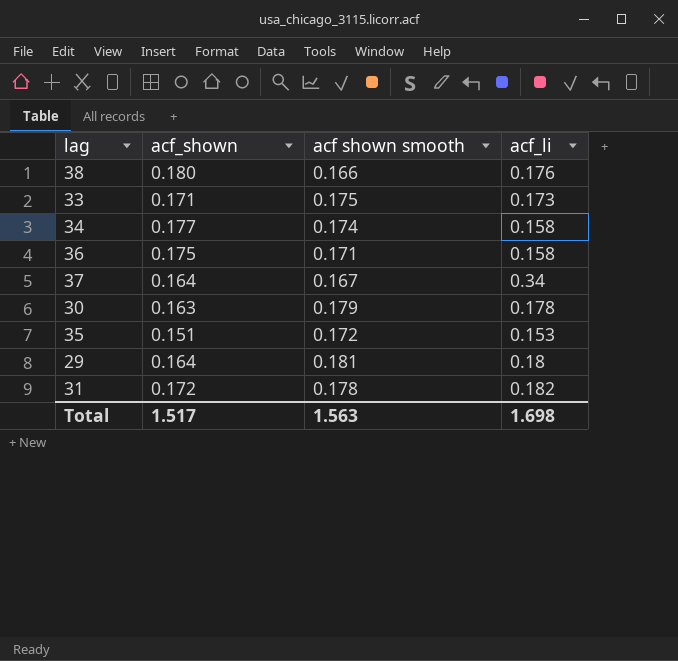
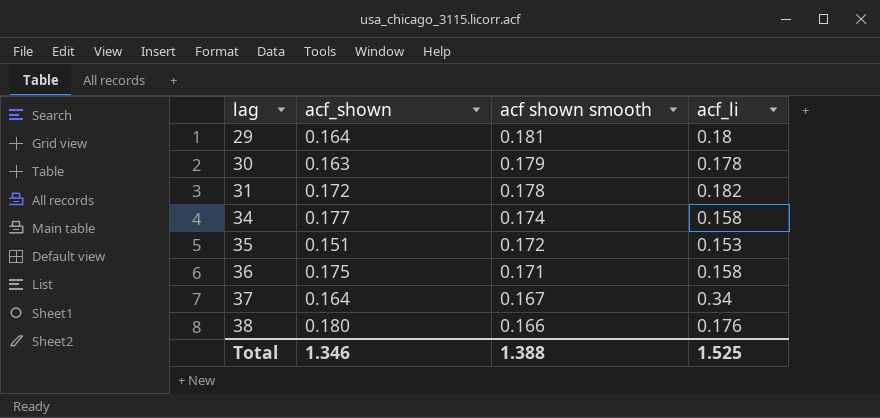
row order: none -> lag ascending
row 33: 0.171 | 0.175 | 0.173 -> none
Total | acf_shown: 1.517 -> 1.346
Total | acf shown smooth: 1.563 -> 1.388
Total | acf_li: 1.698 -> 1.525

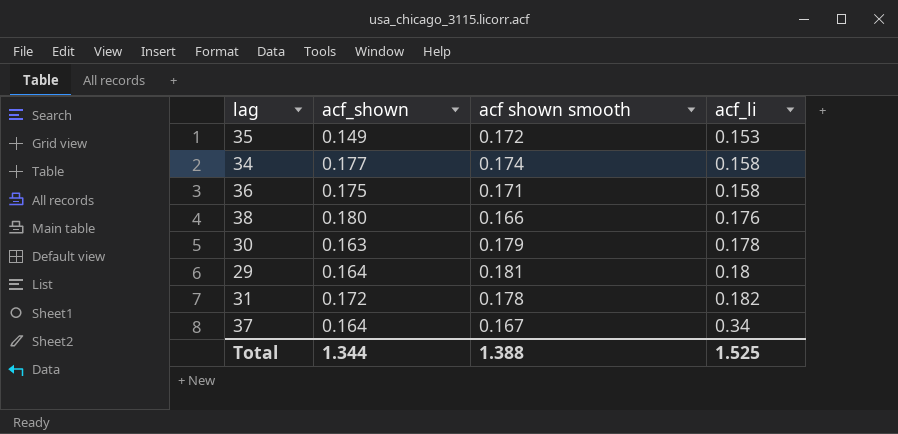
row order: lag ascending -> acf_li ascending
35 | acf_shown: 0.151 -> 0.149
Total | acf_shown: 1.346 -> 1.344

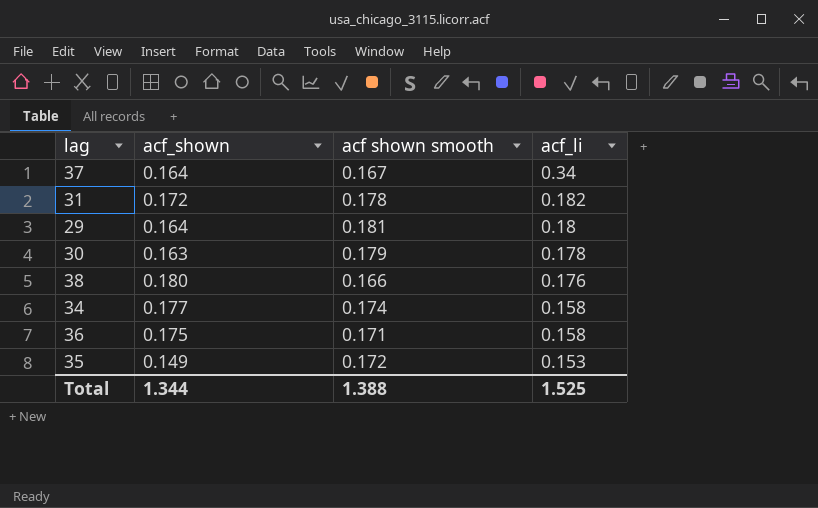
row order: acf_li ascending -> acf_li descending

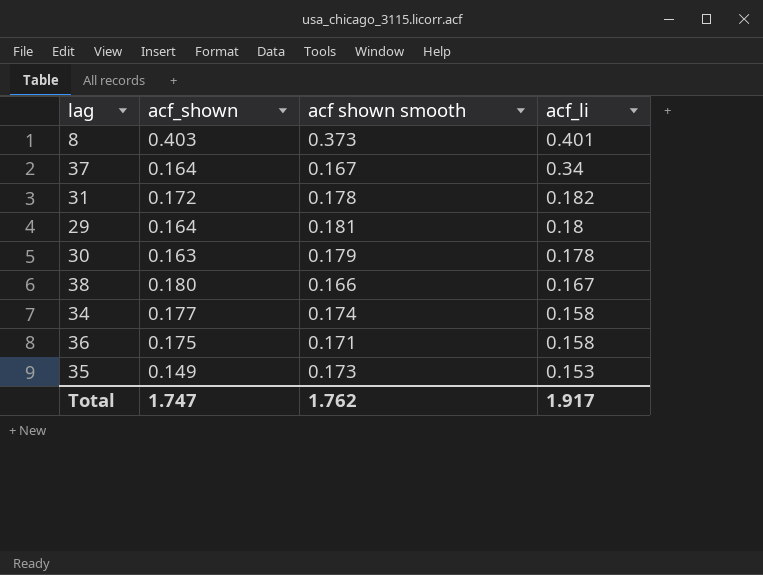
row 8: none -> 0.403 | 0.373 | 0.401
38 | acf_li: 0.176 -> 0.167
35 | acf shown smooth: 0.172 -> 0.173
Total | acf_shown: 1.344 -> 1.747
Total | acf shown smooth: 1.388 -> 1.762
Total | acf_li: 1.525 -> 1.917

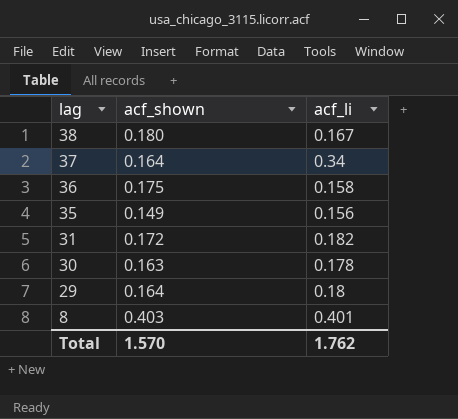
row order: acf_li descending -> lag descending
column acf shown smooth | position: 3 -> none
row 34: 0.177 | 0.174 | 0.158 -> none
35 | acf_li: 0.153 -> 0.156
Total | acf_shown: 1.747 -> 1.570
Total | acf_li: 1.917 -> 1.762

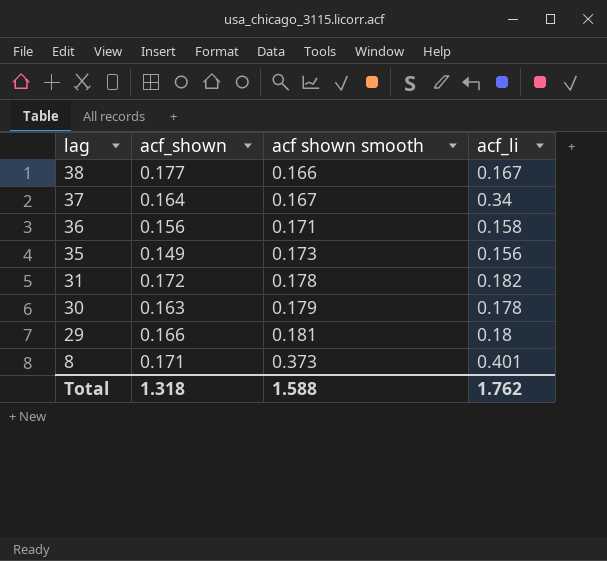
column acf shown smooth | position: none -> 3
38 | acf_shown: 0.180 -> 0.177
36 | acf_shown: 0.175 -> 0.156
29 | acf_shown: 0.164 -> 0.166
8 | acf_shown: 0.403 -> 0.171
Total | acf_shown: 1.570 -> 1.318

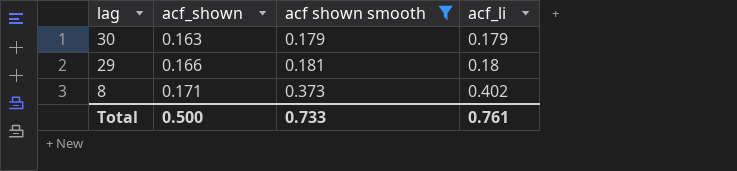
filter: none -> acf shown smooth >= 0.179
30 | acf_li: 0.178 -> 0.179
8 | acf_li: 0.401 -> 0.402
Total | acf_shown: 1.318 -> 0.500
Total | acf shown smooth: 1.588 -> 0.733
Total | acf_li: 1.762 -> 0.761

